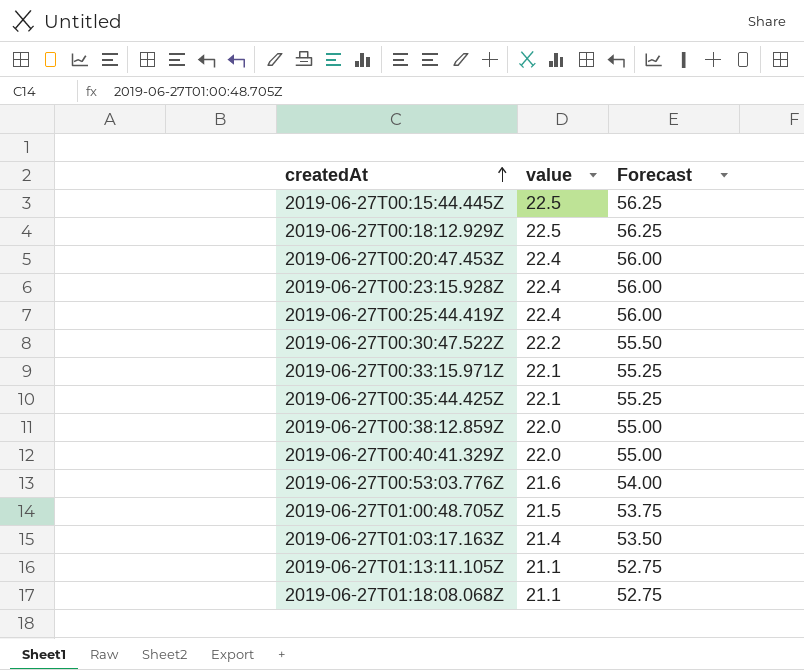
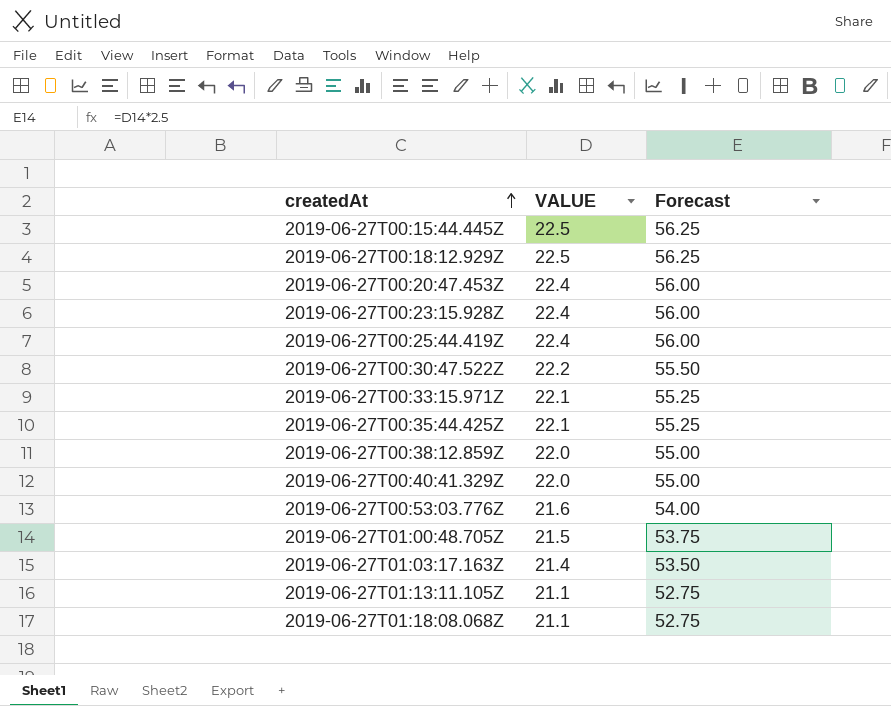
column name: value -> VALUE

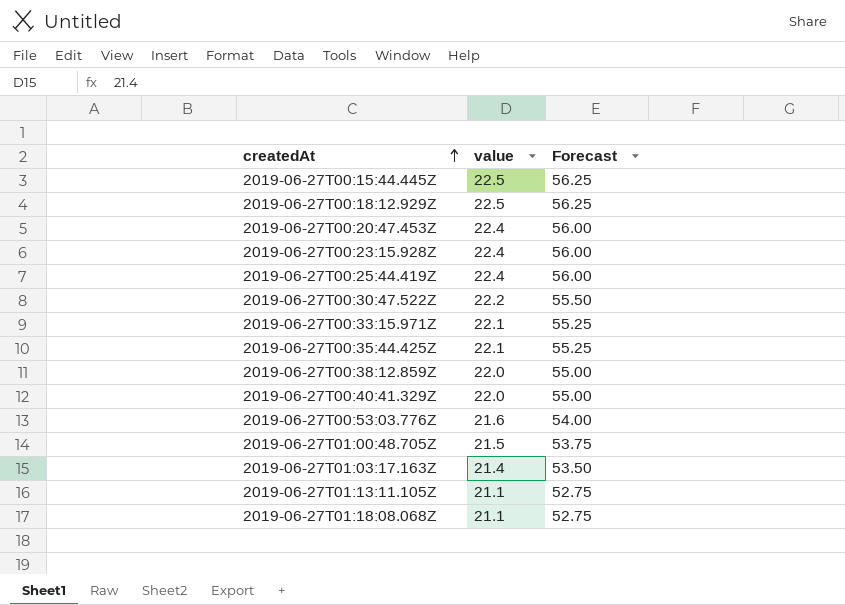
column name: VALUE -> value

